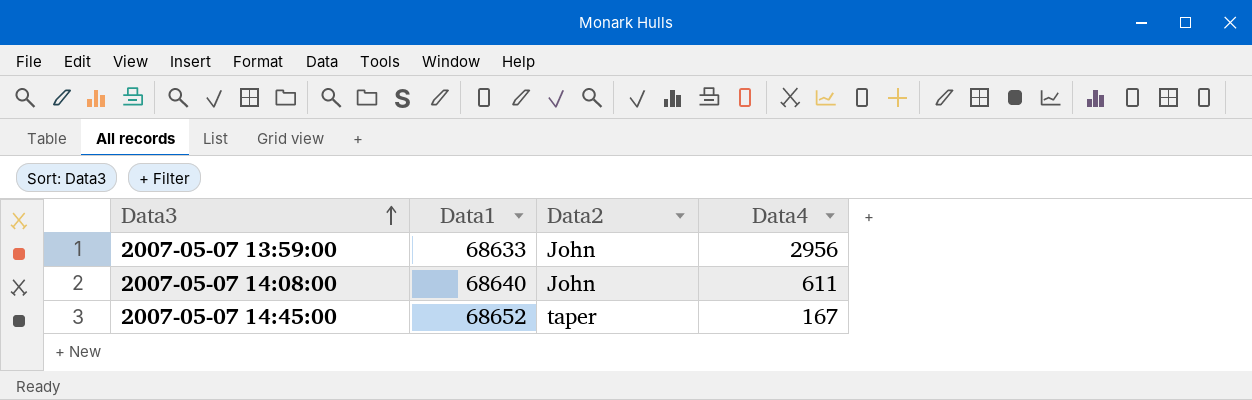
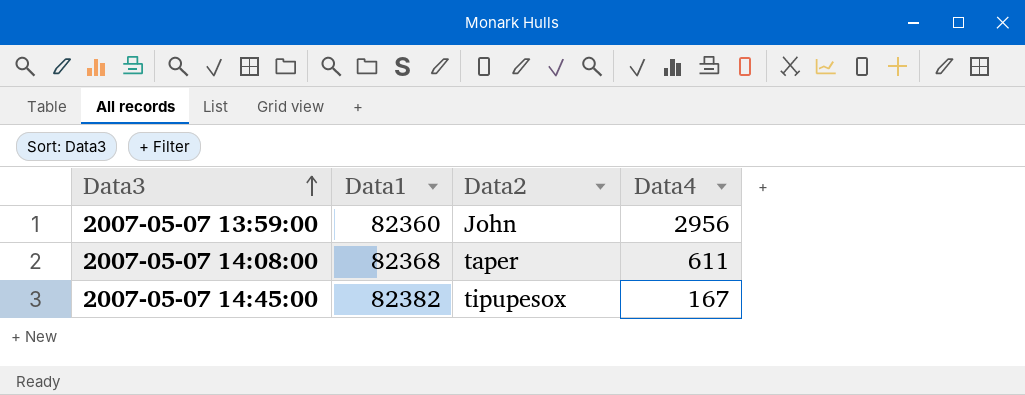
2007-05-07 13:59:00 | Data1: 68633 -> 82360
2007-05-07 14:08:00 | Data1: 68640 -> 82368
2007-05-07 14:08:00 | Data2: John -> taper
2007-05-07 14:45:00 | Data1: 68652 -> 82382
2007-05-07 14:45:00 | Data2: taper -> tipupesox

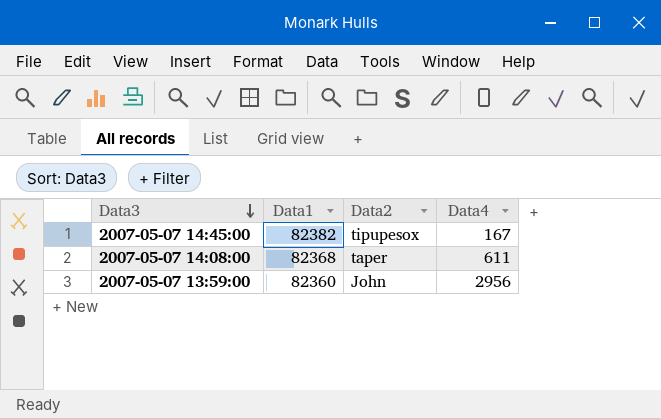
row order: Data3 ascending -> Data3 descending

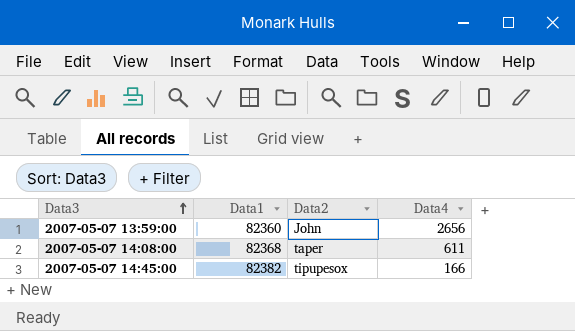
row order: Data3 descending -> Data3 ascending
2007-05-07 13:59:00 | Data4: 2956 -> 2656
2007-05-07 14:45:00 | Data4: 167 -> 166

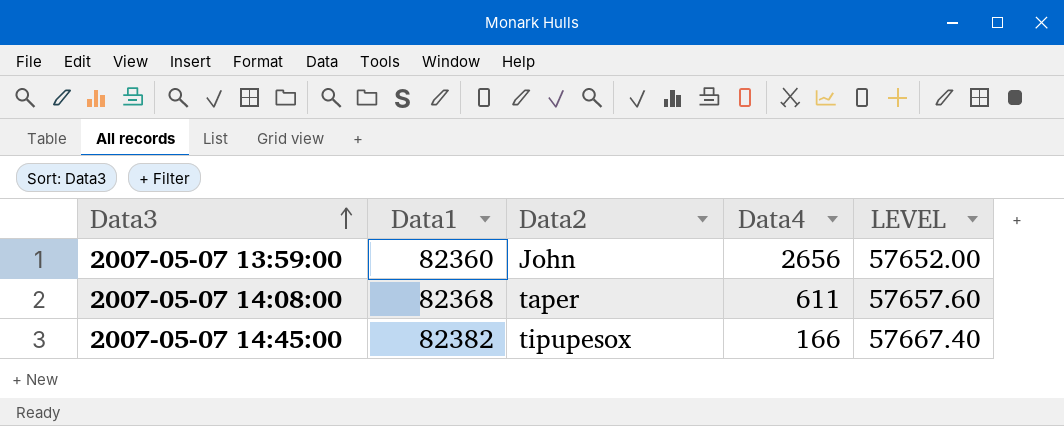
column LEVEL | formula: none -> [Data1] * 0.7

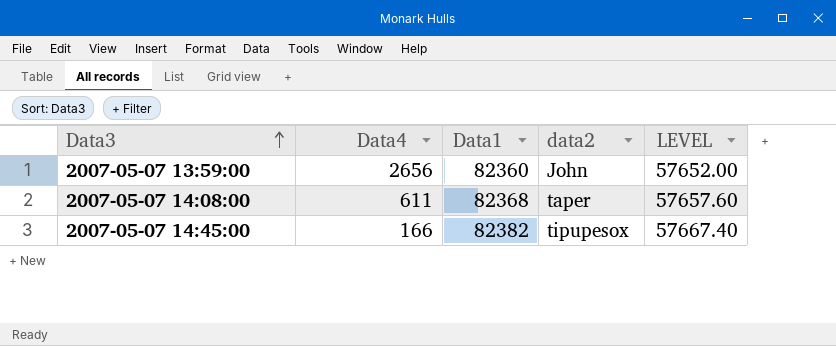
column Data4 | position: 4 -> 2
column name: Data2 -> data2

